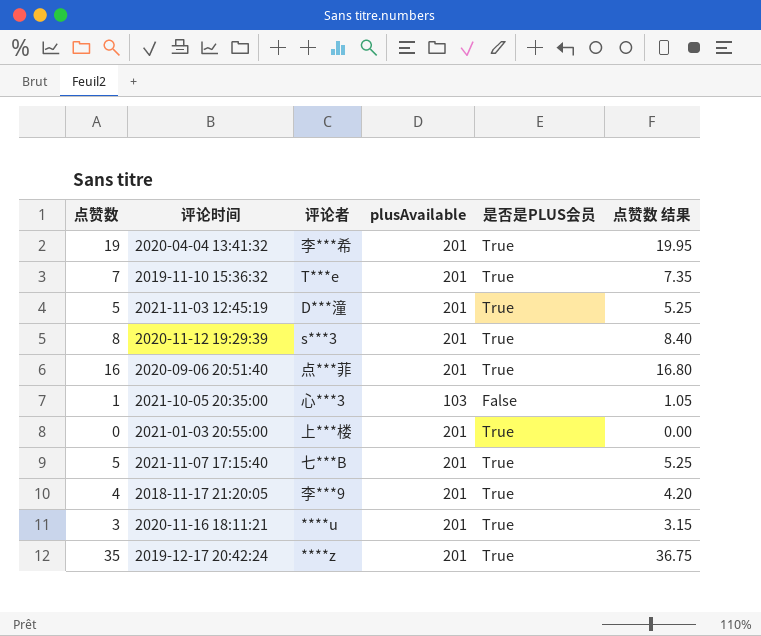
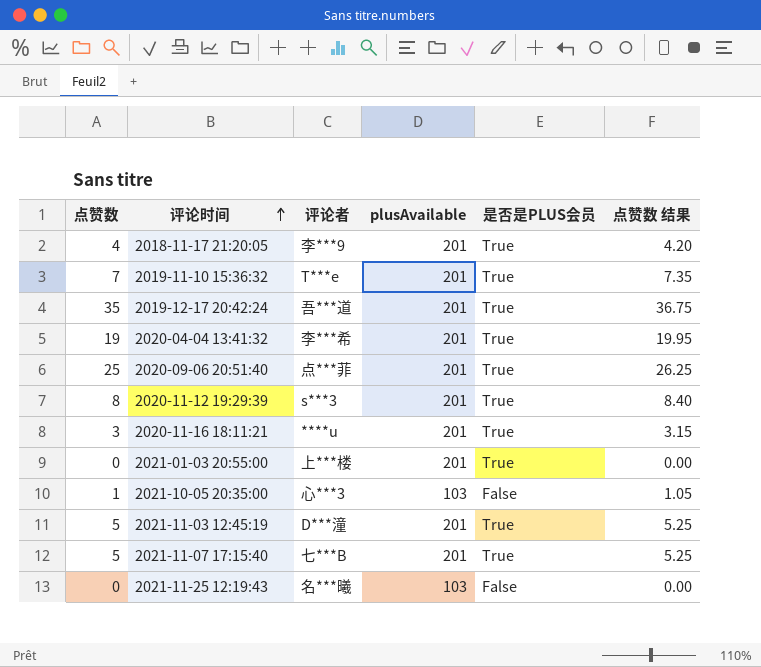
row order: none -> 评论时间 ascending
2019-12-17 20:42:24 | 评论者: ****z -> 吾***道
2020-09-06 20:51:40 | 点赞数: 16 -> 25
2020-09-06 20:51:40 | 点赞数 结果: 16.80 -> 26.25
row 2021-11-25 12:19:43: none -> 0 | 名***曦 | 103 | False | 0.00

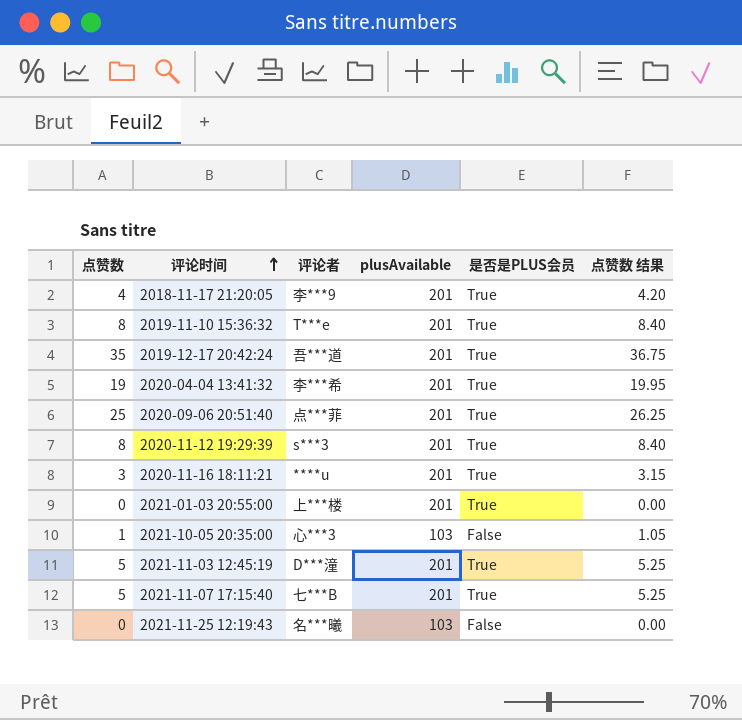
2019-11-10 15:36:32 | 点赞数: 7 -> 8
2019-11-10 15:36:32 | 点赞数 结果: 7.35 -> 8.40

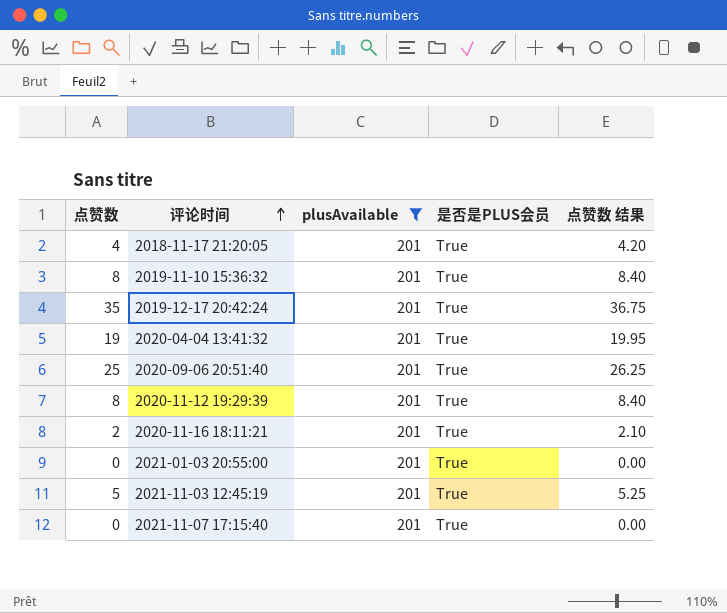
filter: none -> plusAvailable = 201
column 评论者 | position: 3 -> none
2020-11-16 18:11:21 | 点赞数: 3 -> 2
2020-11-16 18:11:21 | 点赞数 结果: 3.15 -> 2.10
2021-11-07 17:15:40 | 点赞数: 5 -> 0
2021-11-07 17:15:40 | 点赞数 结果: 5.25 -> 0.00

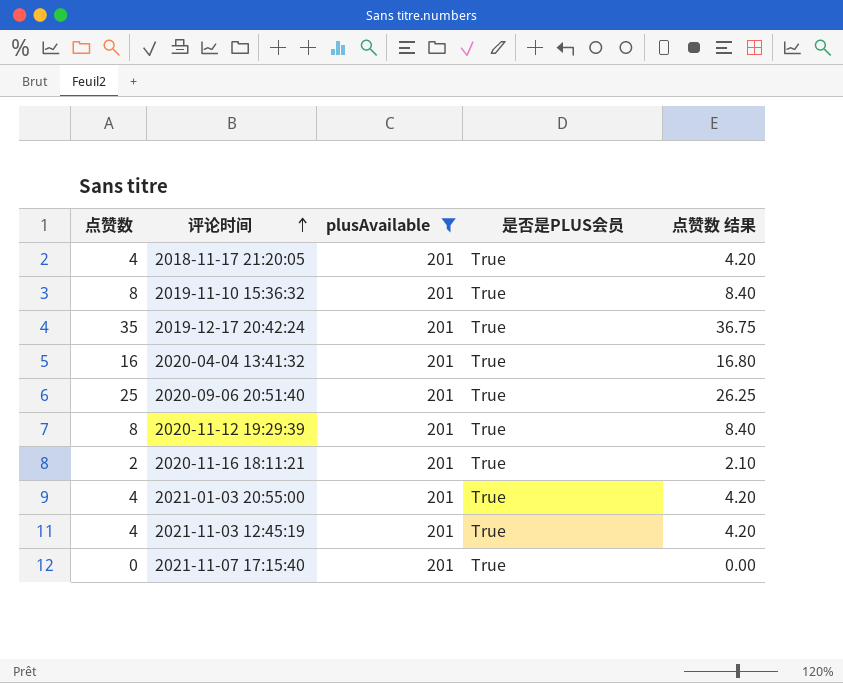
2020-04-04 13:41:32 | 点赞数: 19 -> 16
2020-04-04 13:41:32 | 点赞数 结果: 19.95 -> 16.80
2021-01-03 20:55:00 | 点赞数: 0 -> 4
2021-01-03 20:55:00 | 点赞数 结果: 0.00 -> 4.20
2021-11-03 12:45:19 | 点赞数: 5 -> 4
2021-11-03 12:45:19 | 点赞数 结果: 5.25 -> 4.20

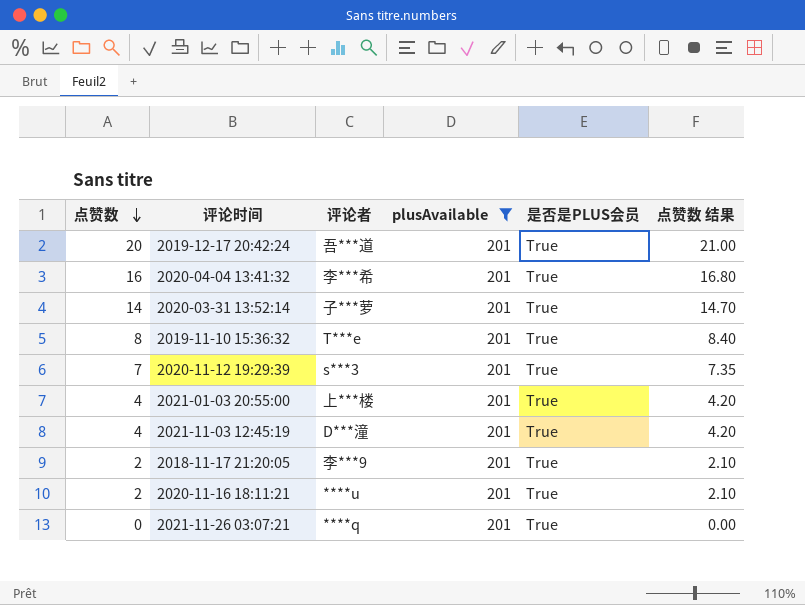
row order: 评论时间 ascending -> 点赞数 descending
column 评论者 | position: none -> 3
row 2020-09-06 20:51:40: 25 | 201 | True | 26.25 -> none
row 2021-11-07 17:15:40: 0 | 201 | True | 0.00 -> none
2019-12-17 20:42:24 | 点赞数: 35 -> 20
2019-12-17 20:42:24 | 点赞数 结果: 36.75 -> 21.00
row 2020-03-31 13:52:14: none -> 14 | 子***萝 | 201 | True | 14.70
2020-11-12 19:29:39 | 点赞数: 8 -> 7
2020-11-12 19:29:39 | 点赞数 结果: 8.40 -> 7.35
2018-11-17 21:20:05 | 点赞数: 4 -> 2
2018-11-17 21:20:05 | 点赞数 结果: 4.20 -> 2.10
row 2021-11-26 03:07:21: none -> 0 | ****q | 201 | True | 0.00

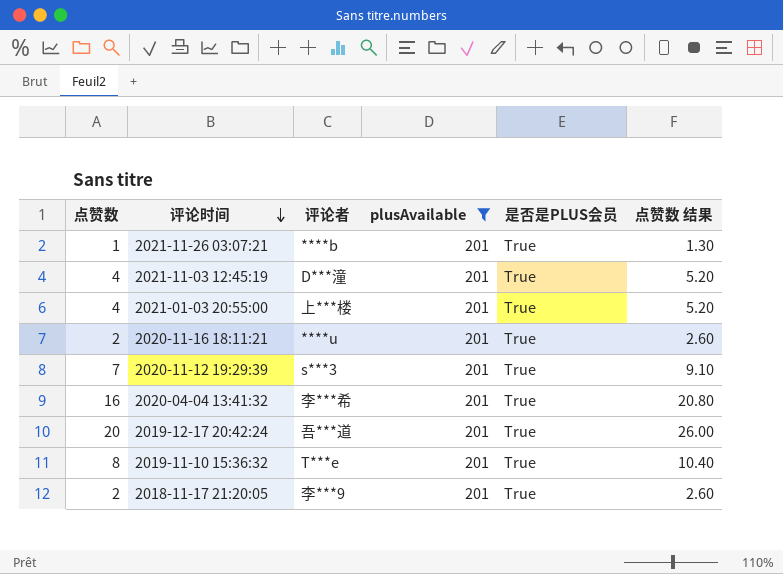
row order: 点赞数 descending -> 评论时间 descending
column 点赞数 结果 | formula: [点赞数] * 1.05 -> [点赞数] * 1.3
row 2020-03-31 13:52:14: 14 | 子***萝 | 201 | True | 14.70 -> none
2021-11-26 03:07:21 | 点赞数: 0 -> 1
2021-11-26 03:07:21 | 评论者: ****q -> ****b

